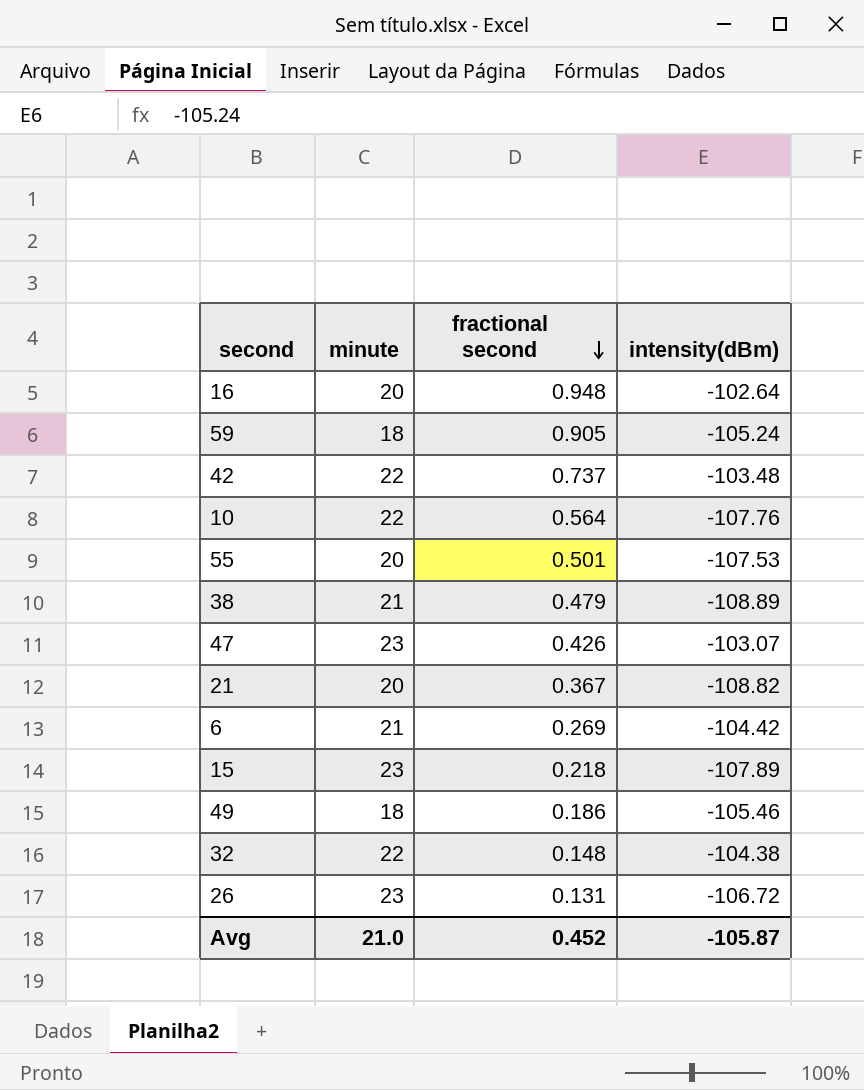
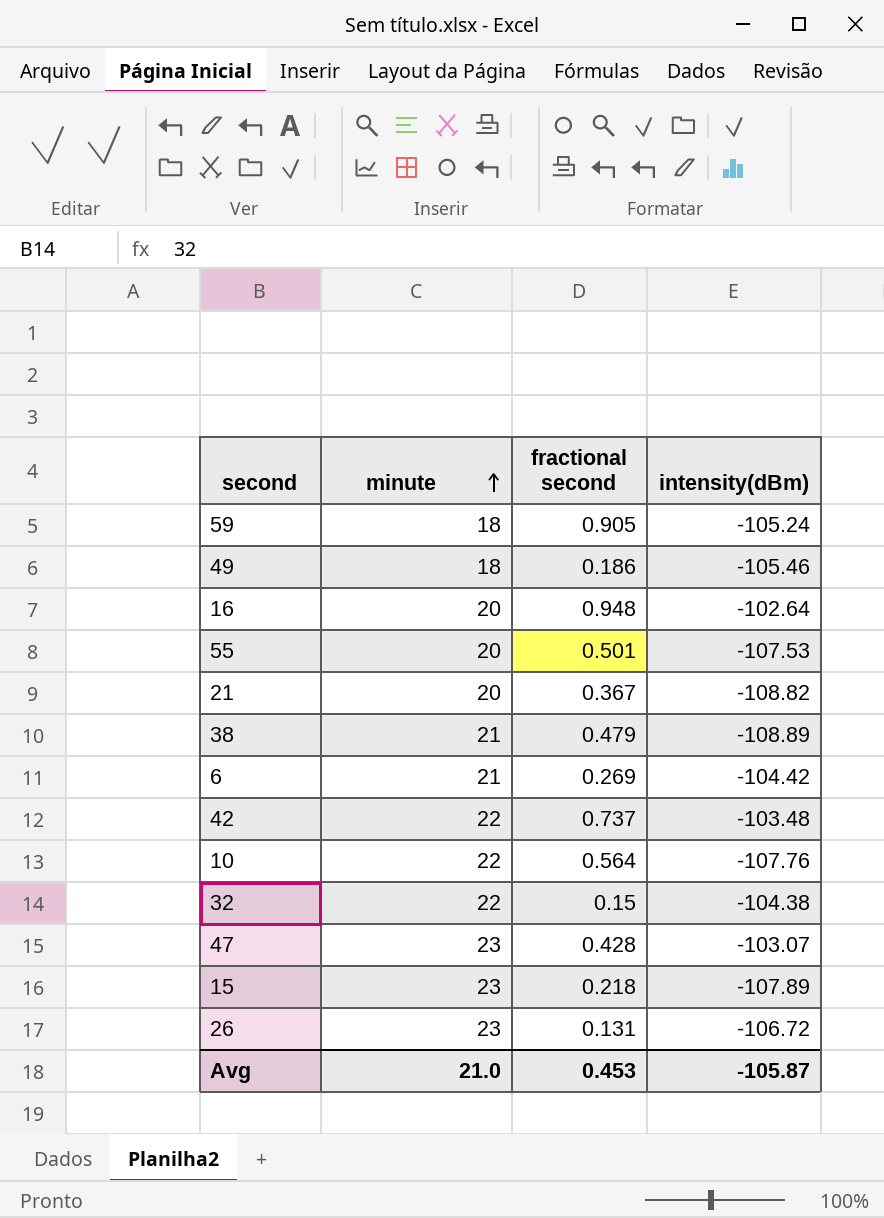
row order: fractional second descending -> minute ascending
32 | fractional second: 0.148 -> 0.15
47 | fractional second: 0.426 -> 0.428
Avg | fractional second: 0.452 -> 0.453

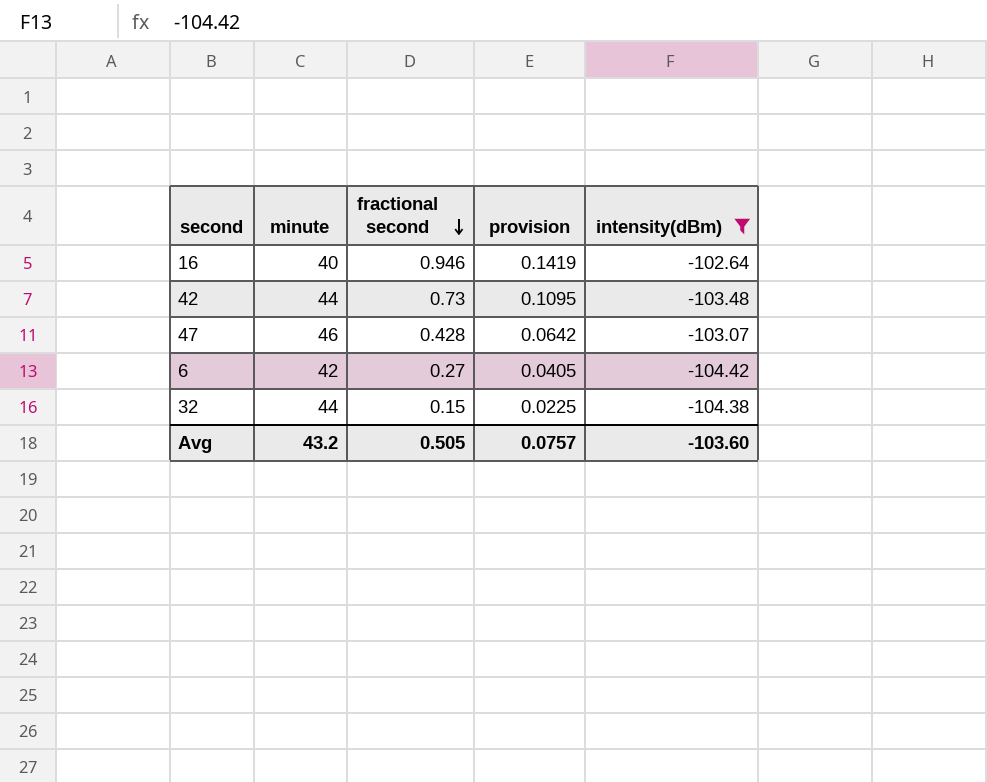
filter: none -> intensity(dBm) >= -104.42
row order: minute ascending -> fractional second descending
column provision | formula: none -> [fractional second] * 0.15
16 | minute: 20 -> 40
16 | fractional second: 0.948 -> 0.946
42 | minute: 22 -> 44
42 | fractional second: 0.737 -> 0.73
47 | minute: 23 -> 46
6 | minute: 21 -> 42
6 | fractional second: 0.269 -> 0.27
32 | minute: 22 -> 44
Avg | minute: 21.0 -> 43.2
Avg | fractional second: 0.453 -> 0.505
Avg | intensity(dBm): -105.87 -> -103.60

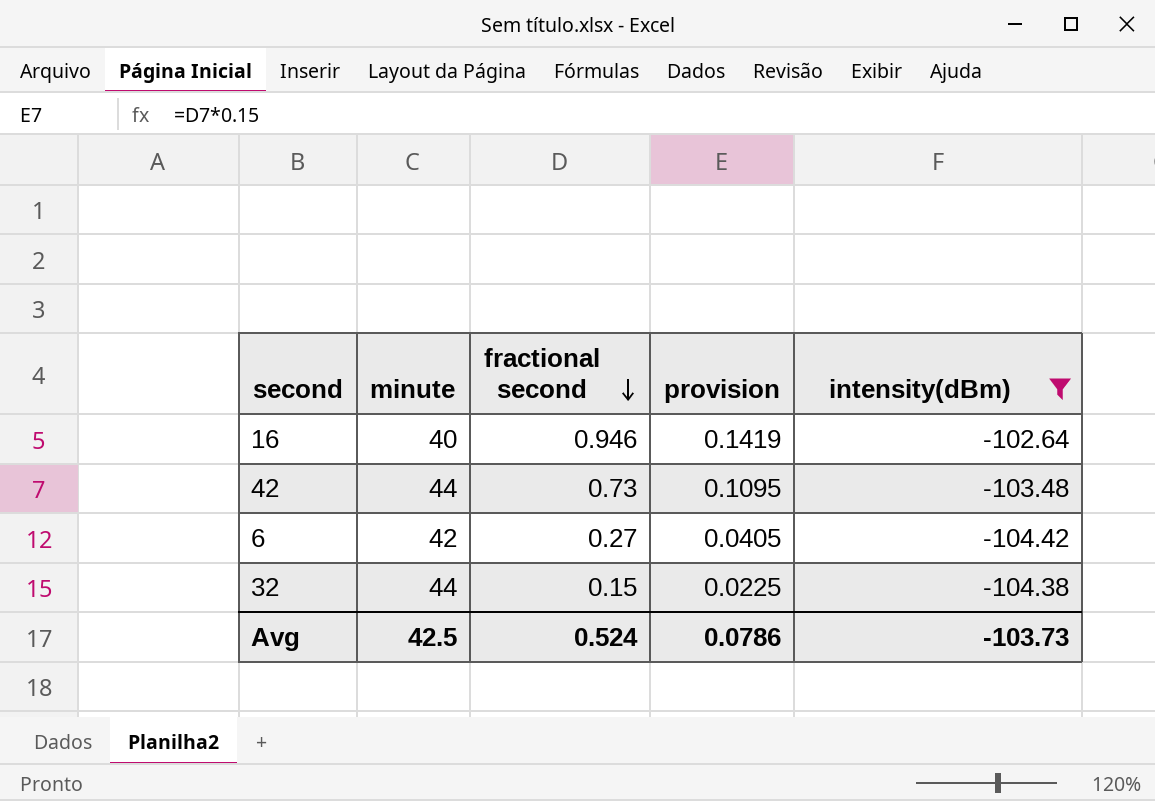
row 47: 46 | 0.428 | 0.0642 | -103.07 -> none
Avg | minute: 43.2 -> 42.5
Avg | fractional second: 0.505 -> 0.524
Avg | provision: 0.0757 -> 0.0786
Avg | intensity(dBm): -103.60 -> -103.73

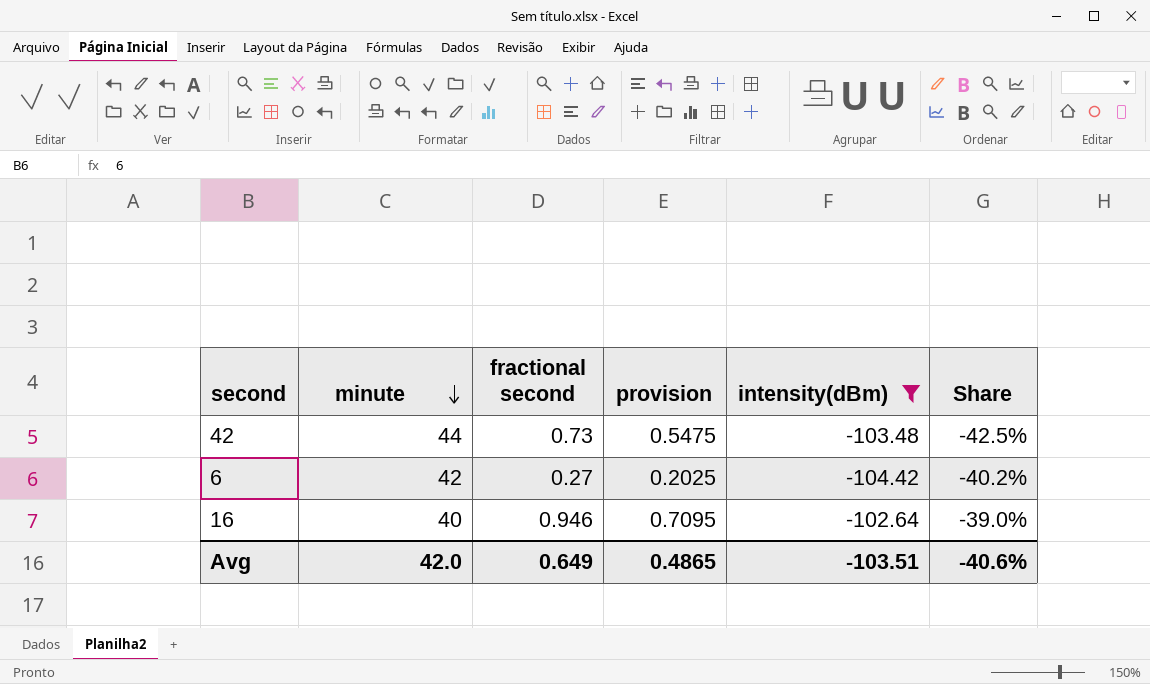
row order: fractional second descending -> minute descending
column provision | formula: [fractional second] * 0.15 -> [fractional second] * 0.75
column Share | formula: none -> [minute] / [intensity(dBm)]
row 32: 44 | 0.15 | 0.0225 | -104.38 -> none
Avg | minute: 42.5 -> 42.0
Avg | fractional second: 0.524 -> 0.649
Avg | provision: 0.0786 -> 0.4865
Avg | intensity(dBm): -103.73 -> -103.51

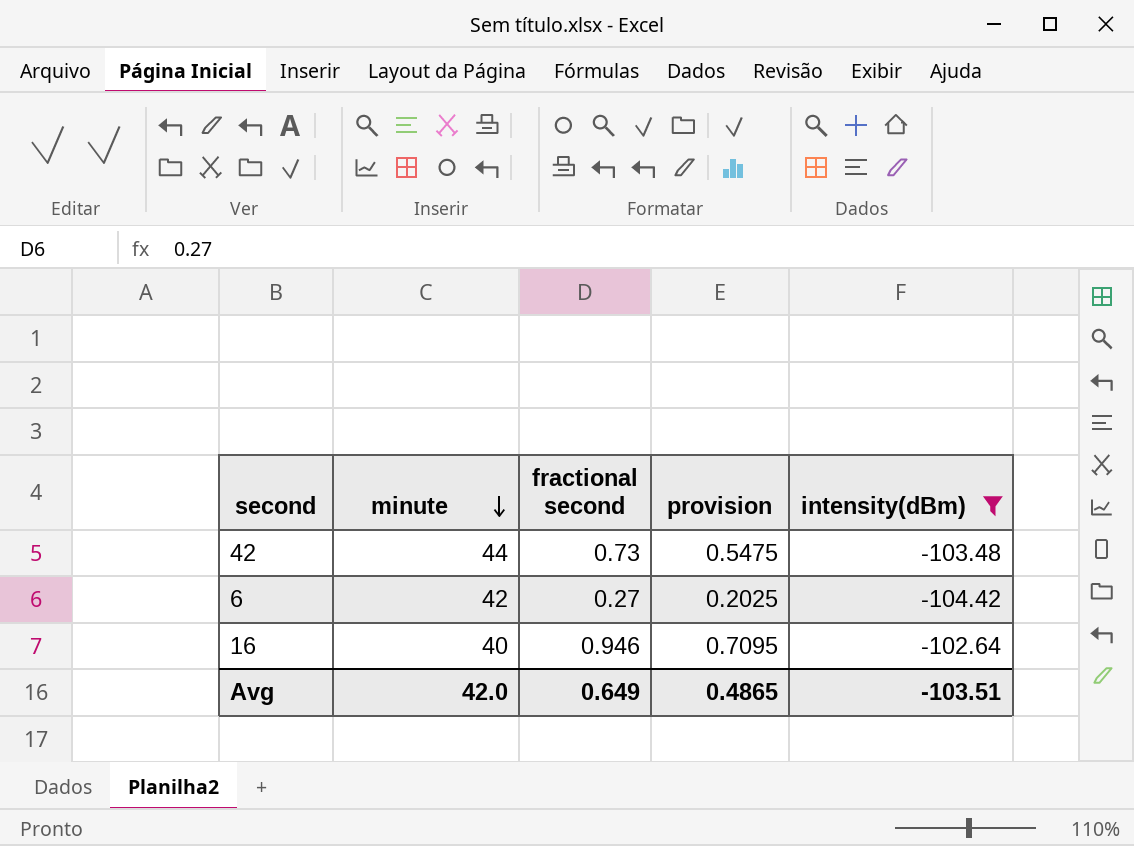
column Share | formula: [minute] / [intensity(dBm)] -> none

